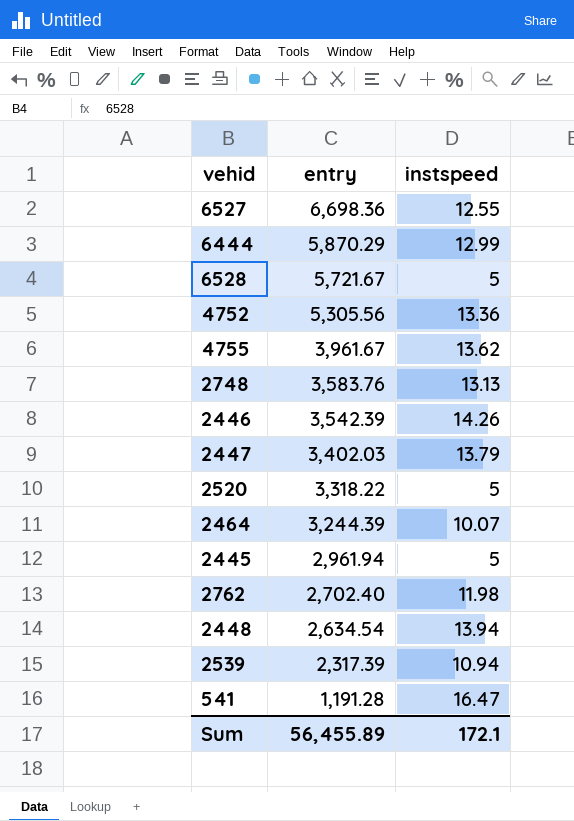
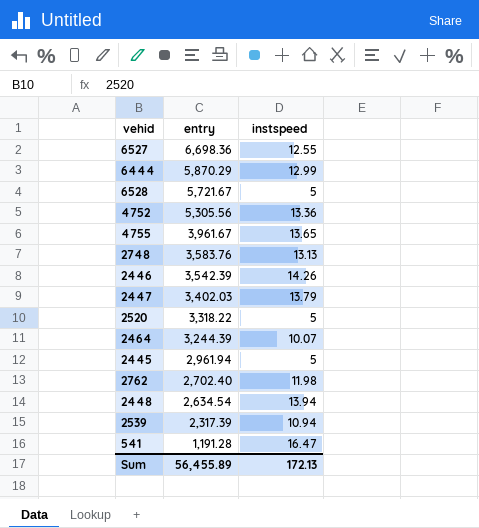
4755 | instspeed: 13.62 -> 13.65
Sum | instspeed: 172.1 -> 172.13

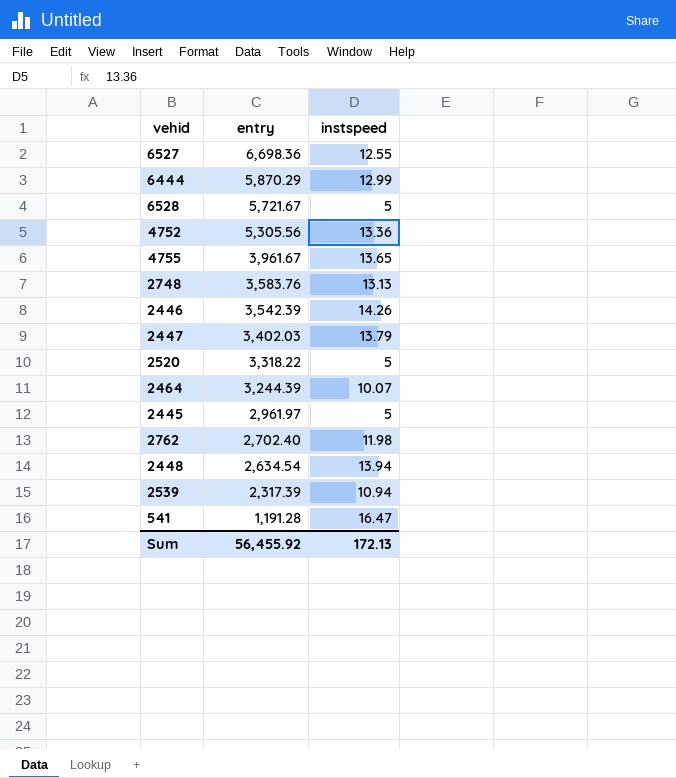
2445 | entry: 2,961.94 -> 2,961.97
Sum | entry: 56,455.89 -> 56,455.92

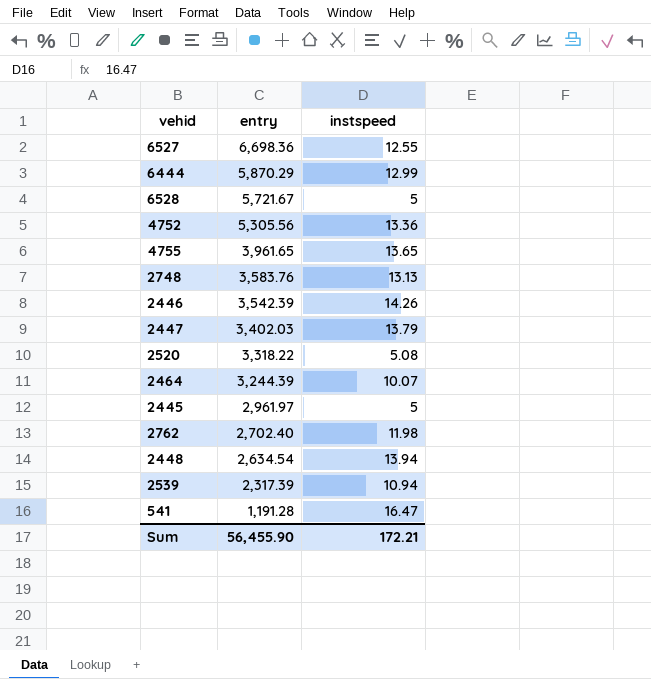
4755 | entry: 3,961.67 -> 3,961.65
2520 | instspeed: 5 -> 5.08
Sum | entry: 56,455.92 -> 56,455.90
Sum | instspeed: 172.13 -> 172.21

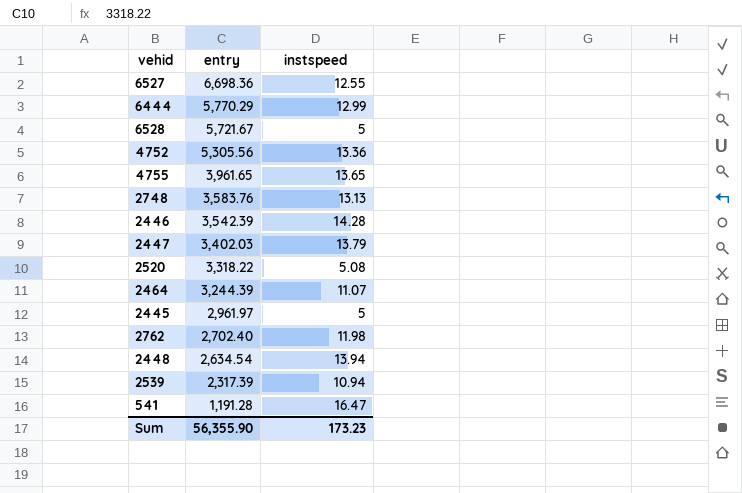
6444 | entry: 5,870.29 -> 5,770.29
2446 | instspeed: 14.26 -> 14.28
2464 | instspeed: 10.07 -> 11.07
Sum | entry: 56,455.90 -> 56,355.90
Sum | instspeed: 172.21 -> 173.23

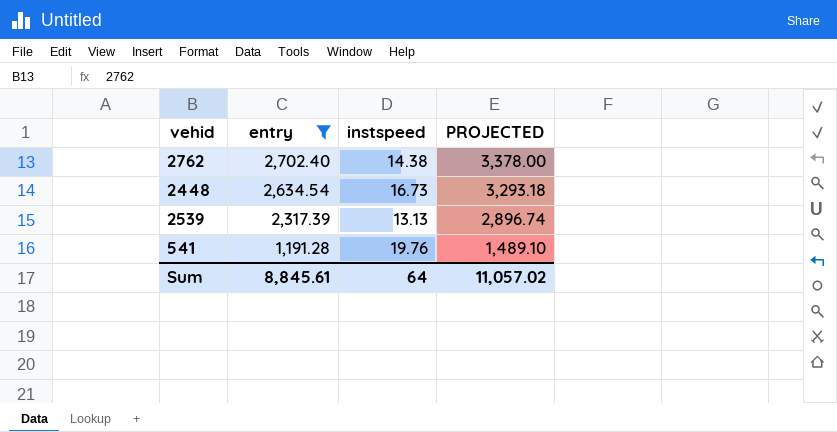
filter: none -> entry <= 2,702.40
column PROJECTED | formula: none -> [entry] * 1.25
2762 | instspeed: 11.98 -> 14.38
2448 | instspeed: 13.94 -> 16.73
2539 | instspeed: 10.94 -> 13.13
541 | instspeed: 16.47 -> 19.76
Sum | entry: 56,355.90 -> 8,845.61
Sum | instspeed: 173.23 -> 64

